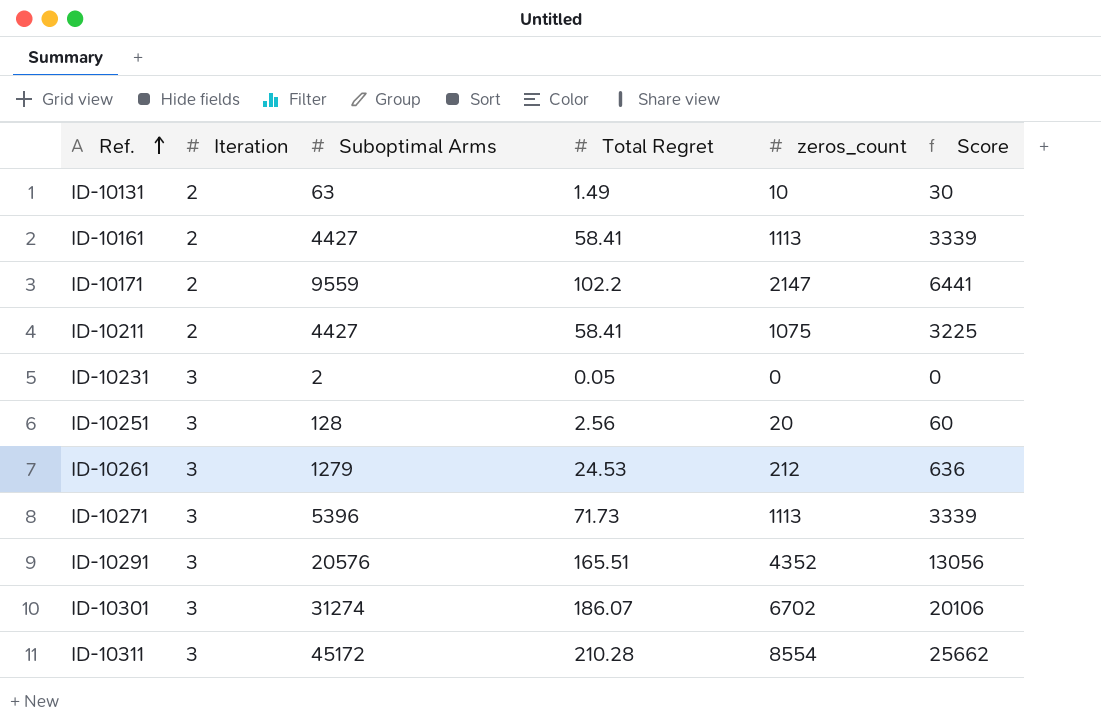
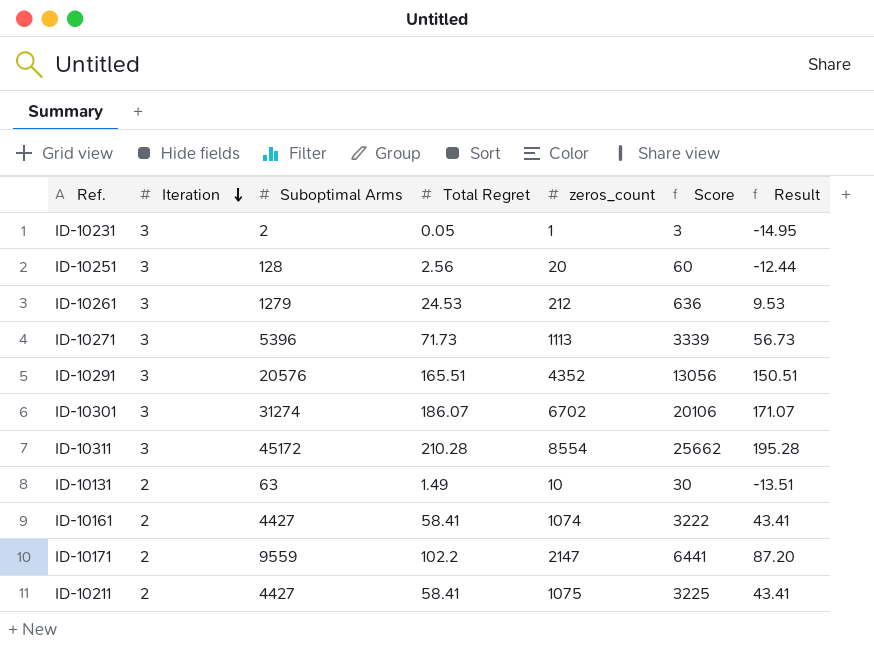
row order: Ref. ascending -> Iteration descending
column Result | formula: none -> [Total Regret] - 15
ID-10231 | zeros_count: 0 -> 1
ID-10231 | Score: 0 -> 3
ID-10161 | zeros_count: 1113 -> 1074
ID-10161 | Score: 3339 -> 3222

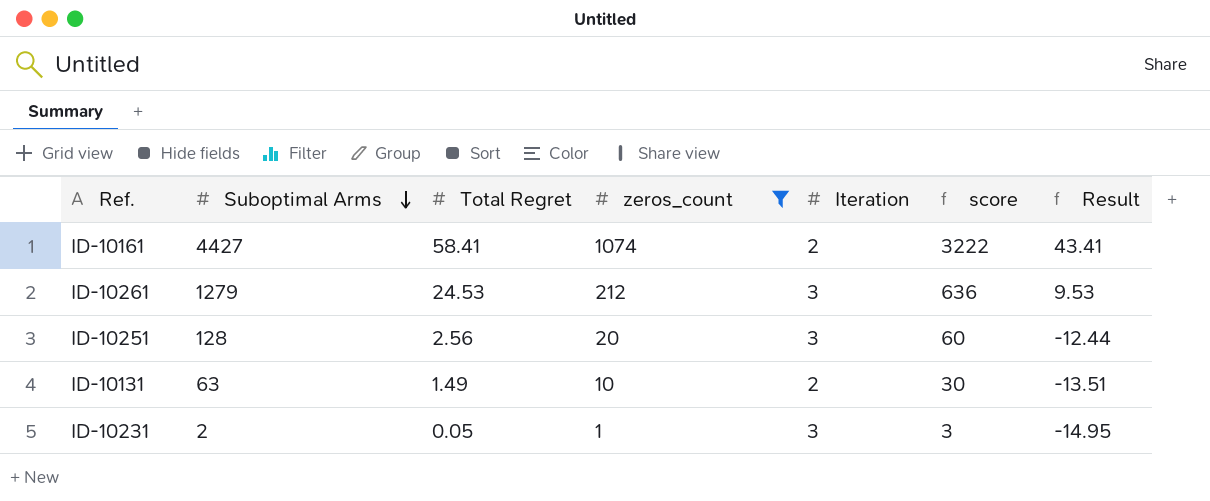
filter: none -> zeros_count <= 1074
row order: Iteration descending -> Suboptimal Arms descending
column Iteration | position: 2 -> 5
column name: Score -> score

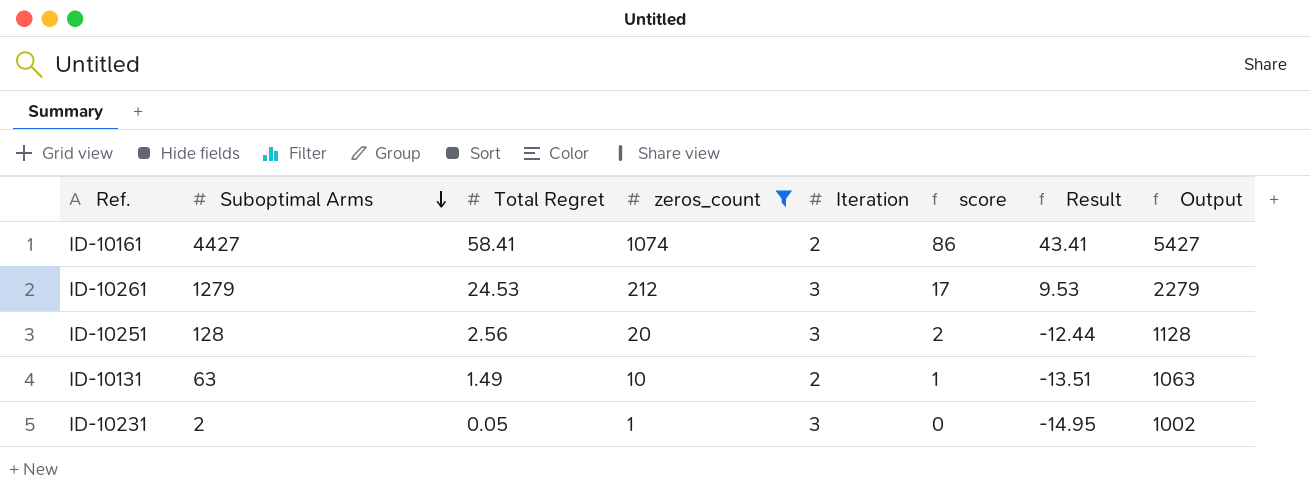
column score | formula: [zeros_count] * 3 -> [zeros_count] * 0.08
column Output | formula: none -> [Suboptimal Arms] + 1000

